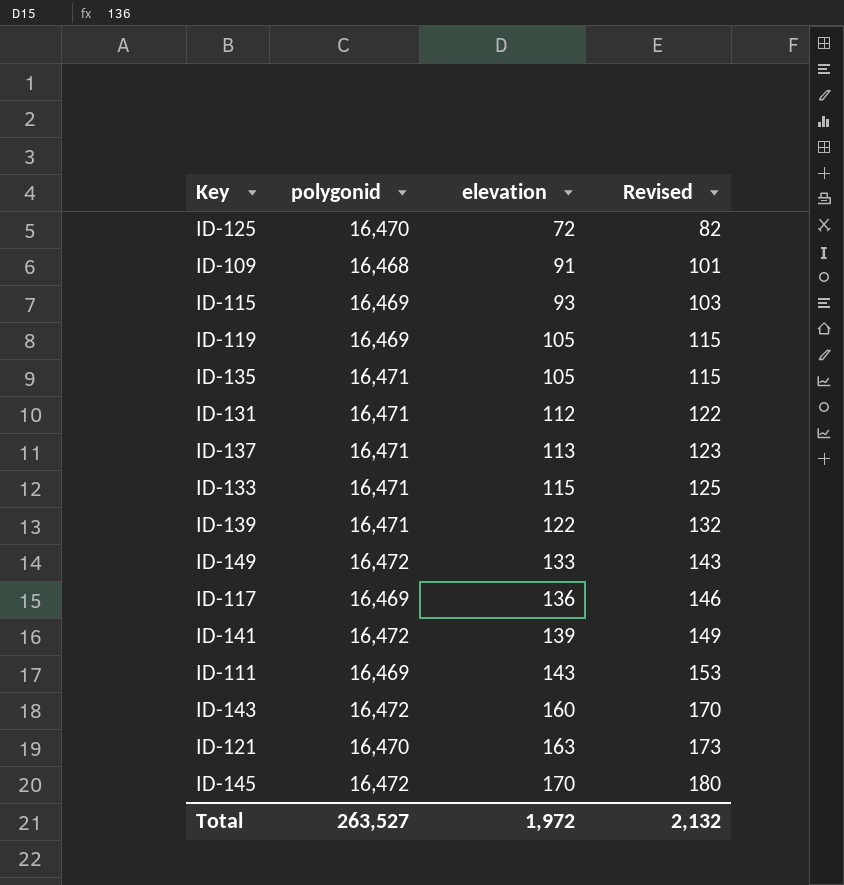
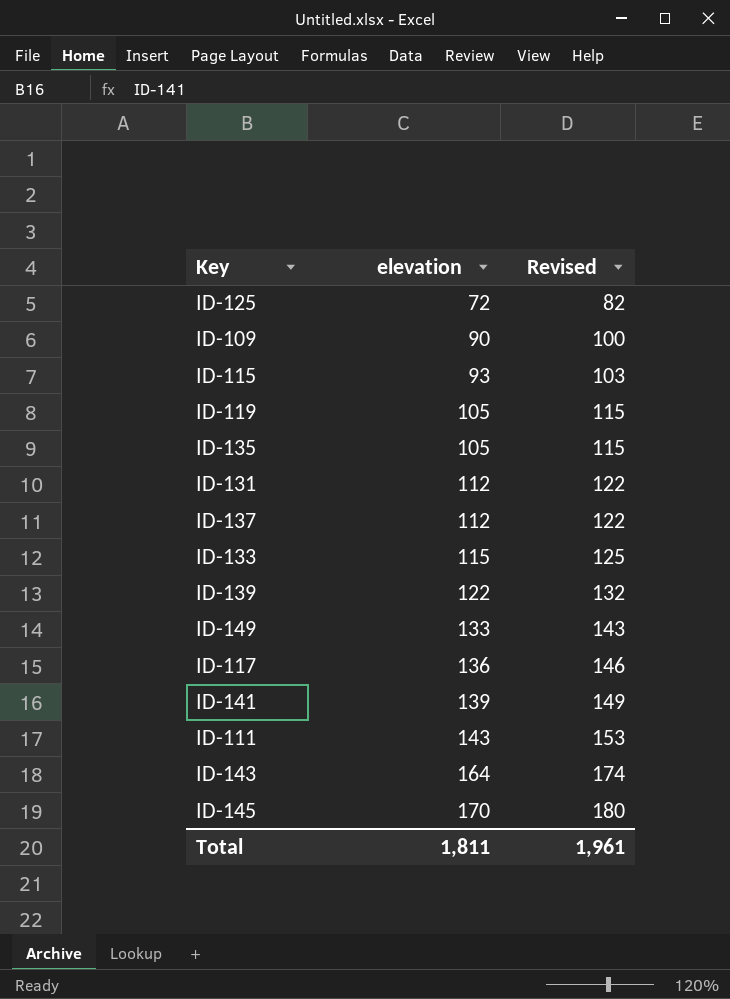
column polygonid | position: 2 -> none
row ID-121: 16,470 | 163 | 173 -> none
ID-109 | elevation: 91 -> 90
ID-109 | Revised: 101 -> 100
ID-137 | elevation: 113 -> 112
ID-137 | Revised: 123 -> 122
ID-143 | elevation: 160 -> 164
ID-143 | Revised: 170 -> 174
Total | elevation: 1,972 -> 1,811
Total | Revised: 2,132 -> 1,961

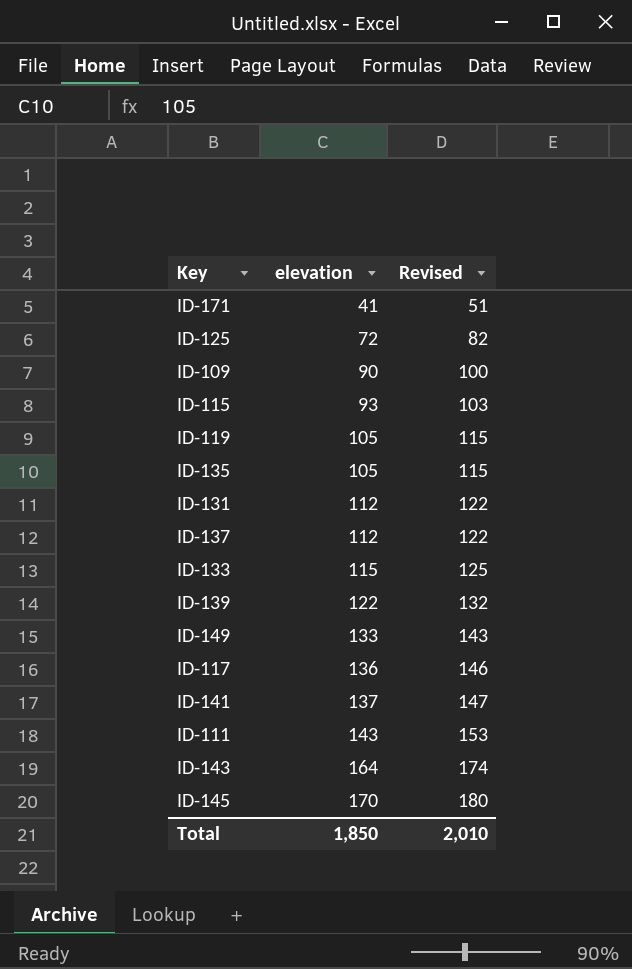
row ID-171: none -> 41 | 51
ID-141 | elevation: 139 -> 137
ID-141 | Revised: 149 -> 147
Total | elevation: 1,811 -> 1,850
Total | Revised: 1,961 -> 2,010

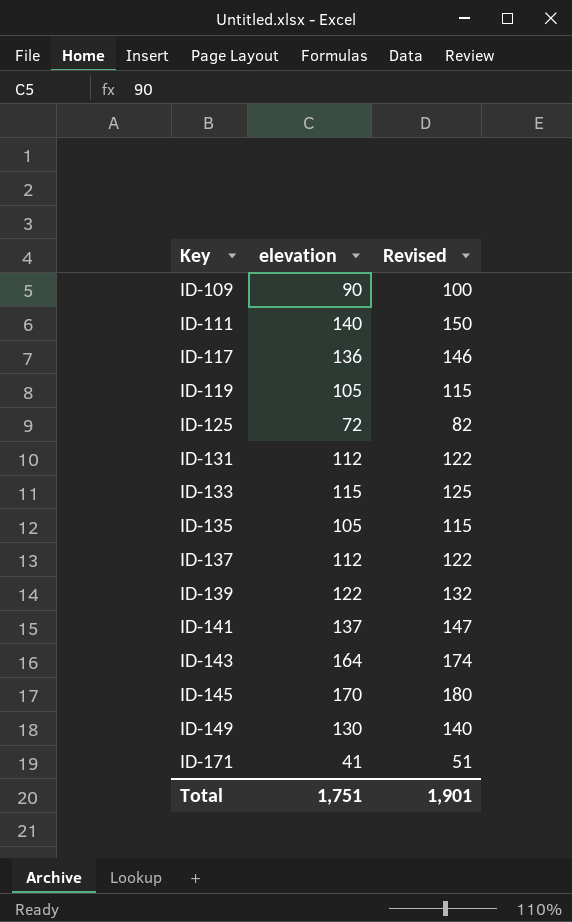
row order: elevation ascending -> Key ascending
row ID-115: 93 | 103 -> none
ID-111 | elevation: 143 -> 140
ID-111 | Revised: 153 -> 150
ID-149 | elevation: 133 -> 130
ID-149 | Revised: 143 -> 140
Total | elevation: 1,850 -> 1,751
Total | Revised: 2,010 -> 1,901

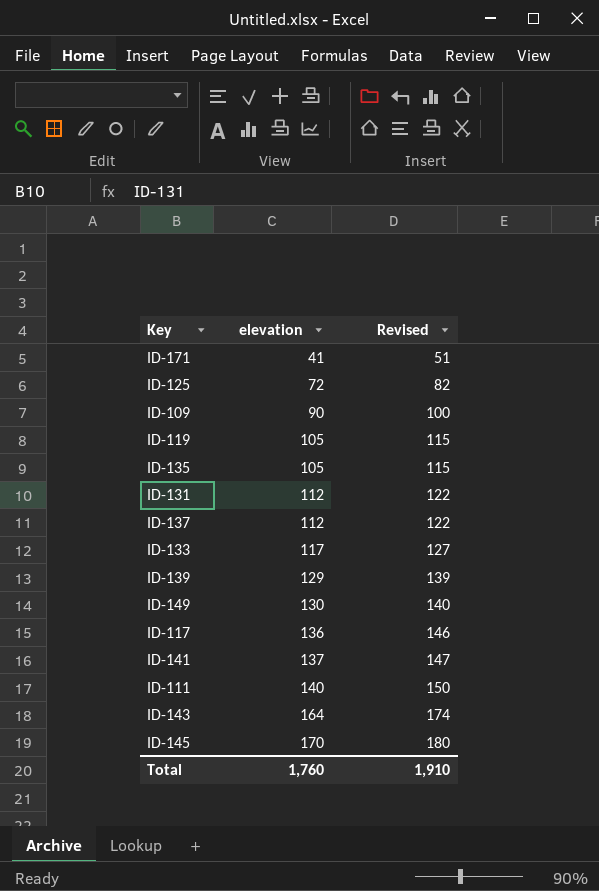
row order: Key ascending -> elevation ascending
ID-133 | elevation: 115 -> 117
ID-133 | Revised: 125 -> 127
ID-139 | elevation: 122 -> 129
ID-139 | Revised: 132 -> 139
Total | elevation: 1,751 -> 1,760
Total | Revised: 1,901 -> 1,910

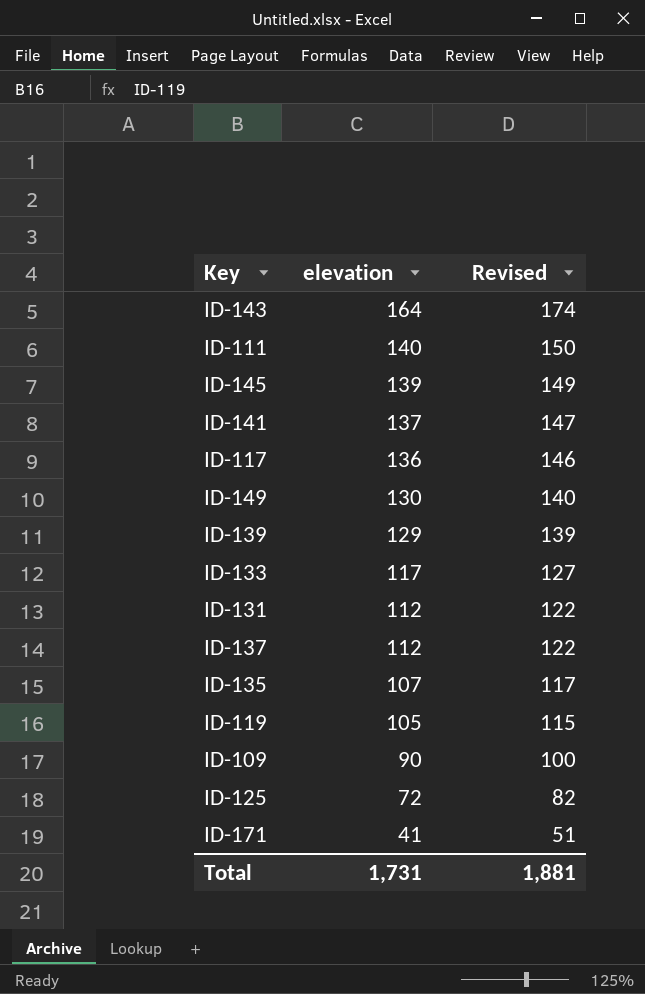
row order: elevation ascending -> elevation descending
ID-145 | elevation: 170 -> 139
ID-145 | Revised: 180 -> 149
ID-135 | elevation: 105 -> 107
ID-135 | Revised: 115 -> 117
Total | elevation: 1,760 -> 1,731
Total | Revised: 1,910 -> 1,881

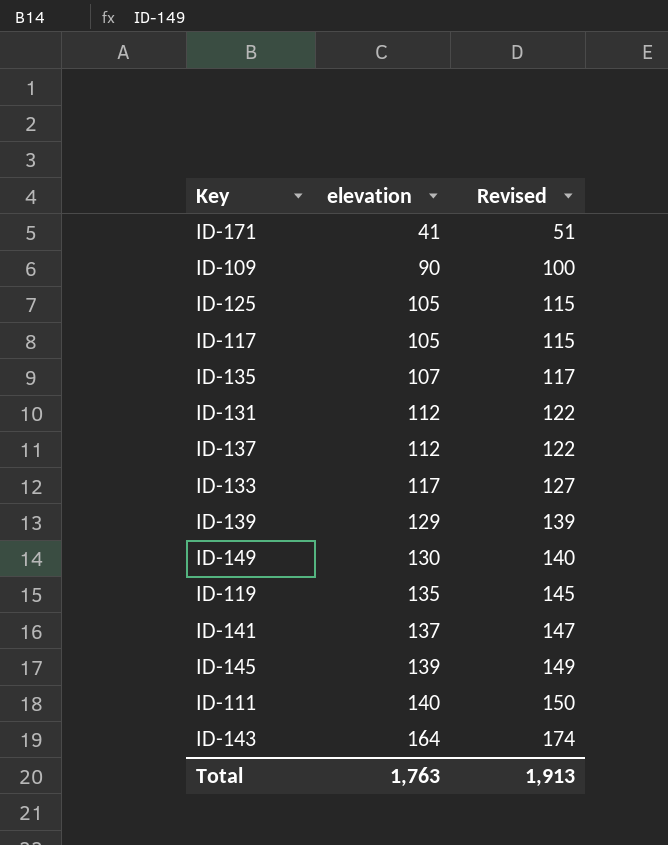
row order: elevation descending -> elevation ascending
ID-125 | elevation: 72 -> 105
ID-125 | Revised: 82 -> 115
ID-117 | elevation: 136 -> 105
ID-117 | Revised: 146 -> 115
ID-119 | elevation: 105 -> 135
ID-119 | Revised: 115 -> 145
Total | elevation: 1,731 -> 1,763
Total | Revised: 1,881 -> 1,913

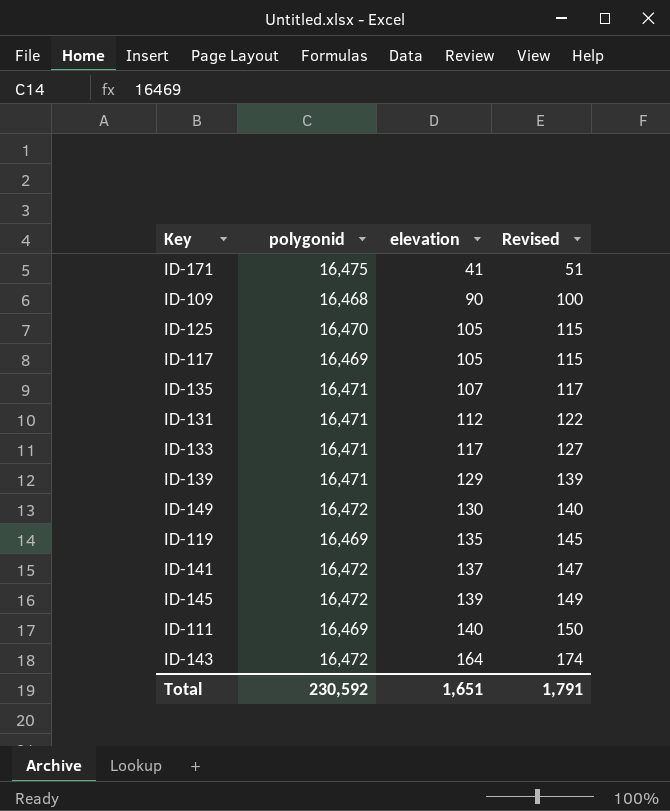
column polygonid | position: none -> 2
row ID-137: 112 | 122 -> none
Total | elevation: 1,763 -> 1,651
Total | Revised: 1,913 -> 1,791

